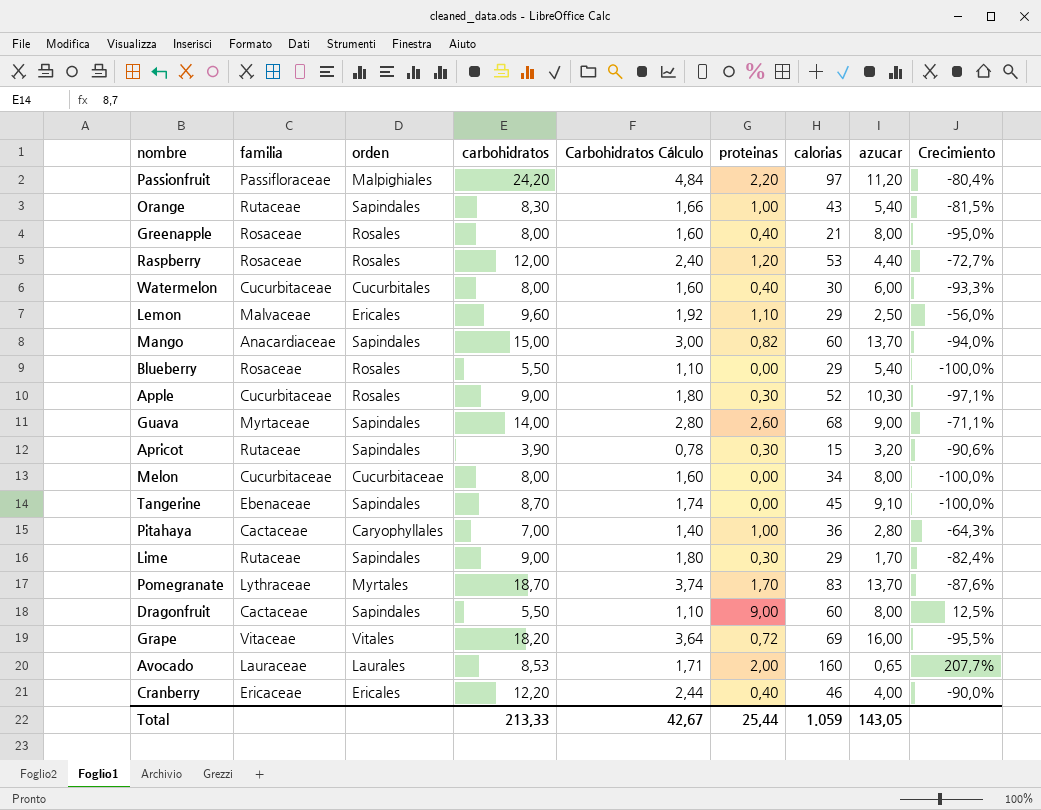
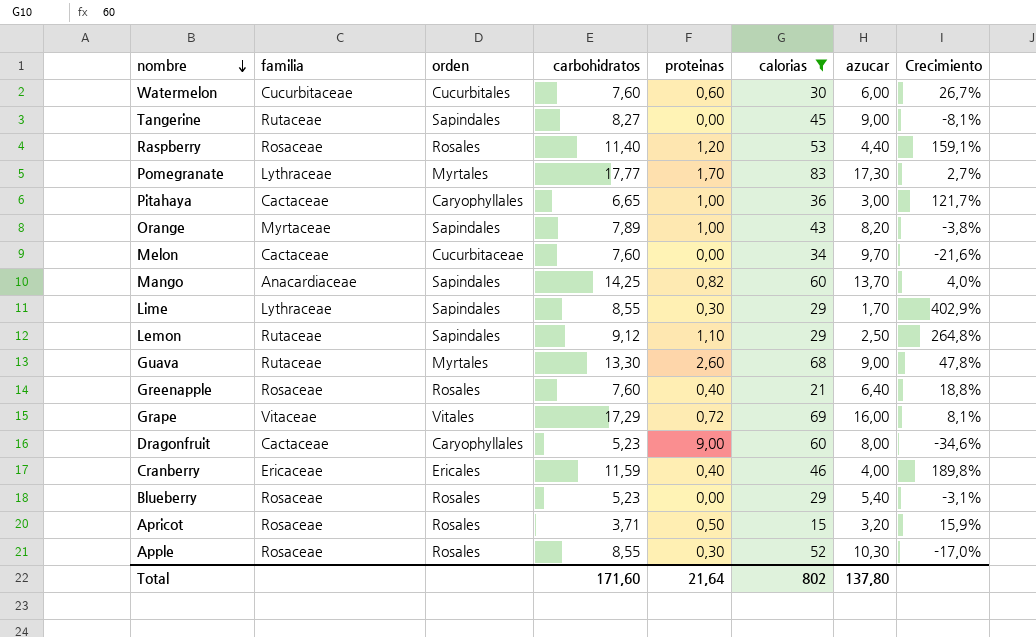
filter: none -> calorias <= 83
row order: none -> nombre descending
column Carbohidratos Cálculo | formula: [carbohidratos] * 0,2 -> none
column Crecimiento | formula: ([proteinas] - [azucar]) / [azucar] -> ([carbohidratos] - [azucar]) / [azucar]
Watermelon | carbohidratos: 8,00 -> 7,60
Watermelon | proteinas: 0,40 -> 0,60
Tangerine | familia: Ebenaceae -> Rutaceae
Tangerine | carbohidratos: 8,70 -> 8,27
Tangerine | azucar: 9,10 -> 9,00
Raspberry | carbohidratos: 12,00 -> 11,40
Pomegranate | carbohidratos: 18,70 -> 17,77
Pomegranate | azucar: 13,70 -> 17,30
Pitahaya | carbohidratos: 7,00 -> 6,65
Pitahaya | azucar: 2,80 -> 3,00
Orange | familia: Rutaceae -> Myrtaceae
Orange | carbohidratos: 8,30 -> 7,89
Orange | azucar: 5,40 -> 8,20
Melon | familia: Cucurbitaceae -> Cactaceae
Melon | carbohidratos: 8,00 -> 7,60
Melon | azucar: 8,00 -> 9,70
Mango | carbohidratos: 15,00 -> 14,25
Lime | familia: Rutaceae -> Lythraceae
Lime | carbohidratos: 9,00 -> 8,55
Lemon | familia: Malvaceae -> Rutaceae
Lemon | orden: Ericales -> Sapindales
Lemon | carbohidratos: 9,60 -> 9,12
Guava | familia: Myrtaceae -> Rutaceae
Guava | orden: Sapindales -> Myrtales
Guava | carbohidratos: 14,00 -> 13,30
Greenapple | carbohidratos: 8,00 -> 7,60
Greenapple | azucar: 8,00 -> 6,40
Grape | carbohidratos: 18,20 -> 17,29
Dragonfruit | orden: Sapindales -> Caryophyllales
Dragonfruit | carbohidratos: 5,50 -> 5,23
Cranberry | carbohidratos: 12,20 -> 11,59
Blueberry | carbohidratos: 5,50 -> 5,23
Apricot | familia: Rutaceae -> Rosaceae
Apricot | orden: Sapindales -> Rosales
Apricot | carbohidratos: 3,90 -> 3,71
Apricot | proteinas: 0,30 -> 0,50
Apple | familia: Cucurbitaceae -> Rosaceae
Apple | carbohidratos: 9,00 -> 8,55
Total | carbohidratos: 213,33 -> 171,60
Total | proteinas: 25,44 -> 21,64
Total | calorias: 1.059 -> 802
Total | azucar: 143,05 -> 137,80

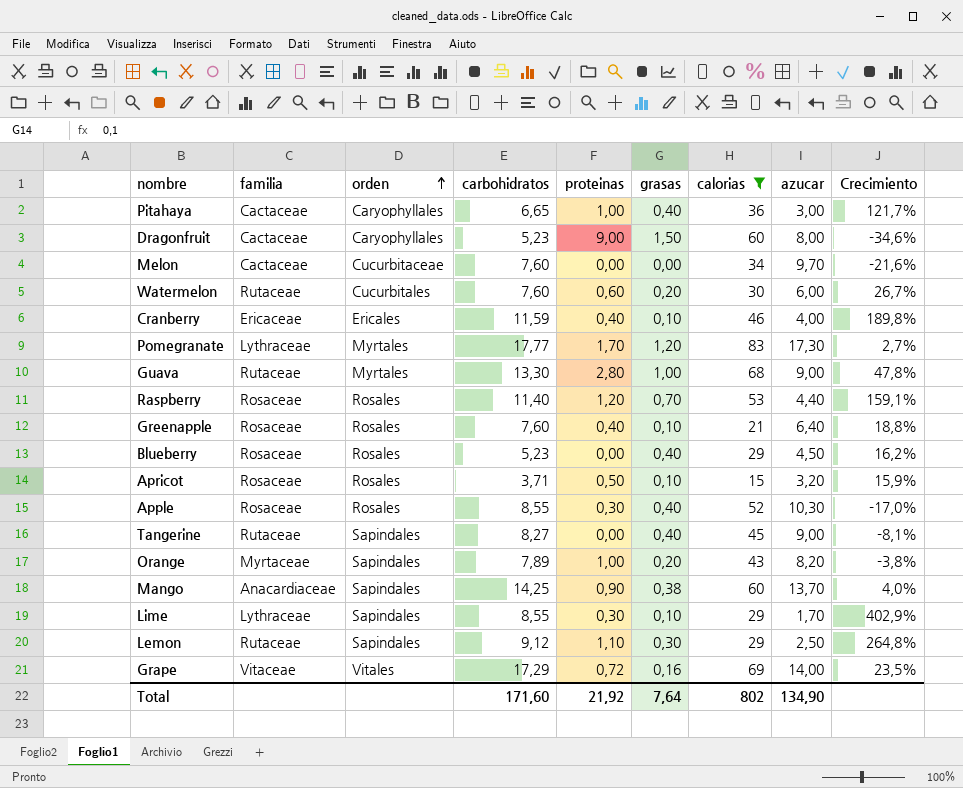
row order: nombre descending -> orden ascending
column grasas | position: none -> 6
Watermelon | familia: Cucurbitaceae -> Rutaceae
Guava | proteinas: 2,60 -> 2,80
Blueberry | azucar: 5,40 -> 4,50
Blueberry | Crecimiento: -3,1% -> 16,2%
Mango | proteinas: 0,82 -> 0,90
Grape | azucar: 16,00 -> 14,00
Grape | Crecimiento: 8,1% -> 23,5%
Total | proteinas: 21,64 -> 21,92
Total | azucar: 137,80 -> 134,90

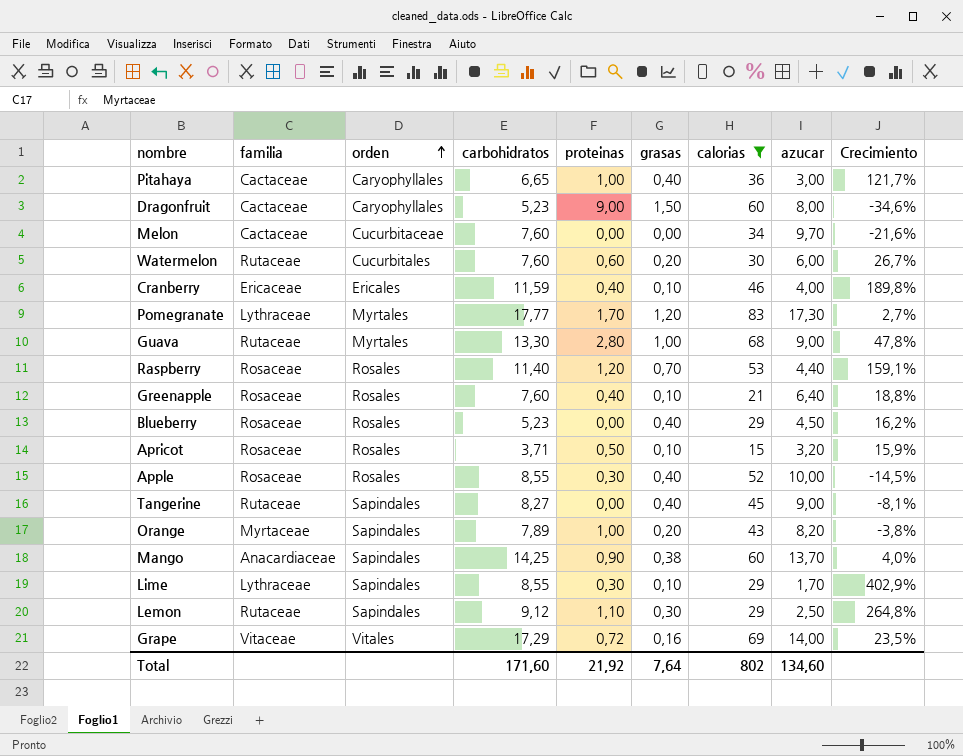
Apple | azucar: 10,30 -> 10,00
Apple | Crecimiento: -17,0% -> -14,5%
Total | azucar: 134,90 -> 134,60

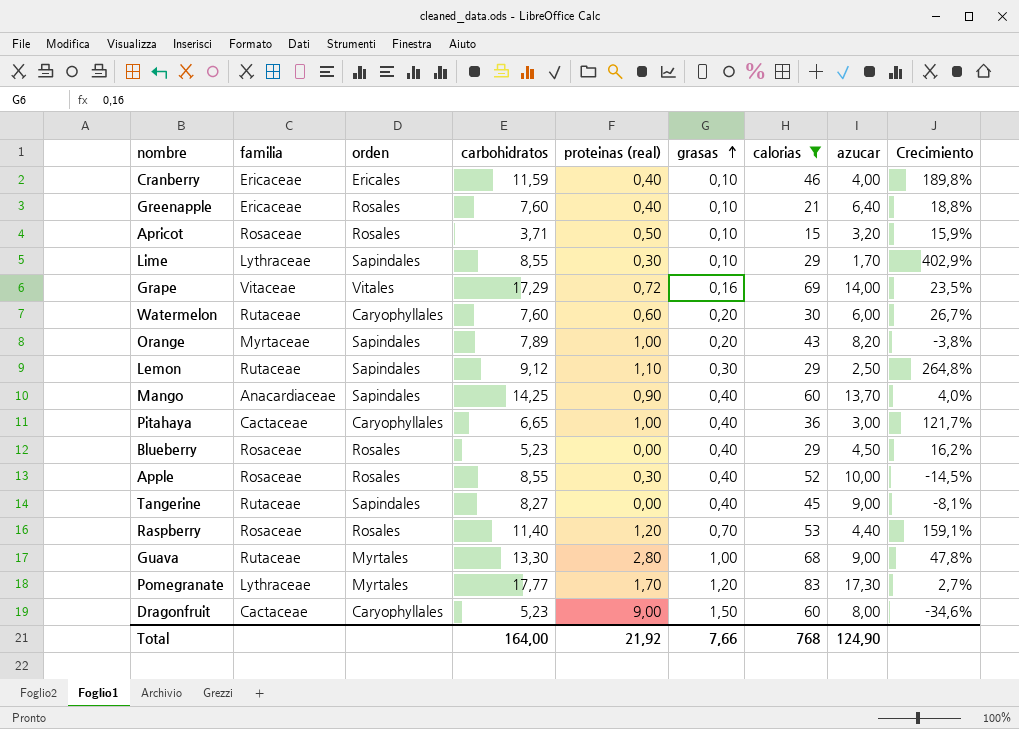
row order: orden ascending -> grasas ascending
column name: proteinas -> proteinas (real)
row Melon: Cactaceae | Cucurbitaceae | 7,60 | 0,00 | 0,00 | 34 | 9,70 | -21,6% -> none
Greenapple | familia: Rosaceae -> Ericaceae
Watermelon | orden: Cucurbitales -> Caryophyllales
Mango | grasas: 0,38 -> 0,40
Total | carbohidratos: 171,60 -> 164,00
Total | grasas: 7,64 -> 7,66
Total | calorias: 802 -> 768
Total | azucar: 134,60 -> 124,90

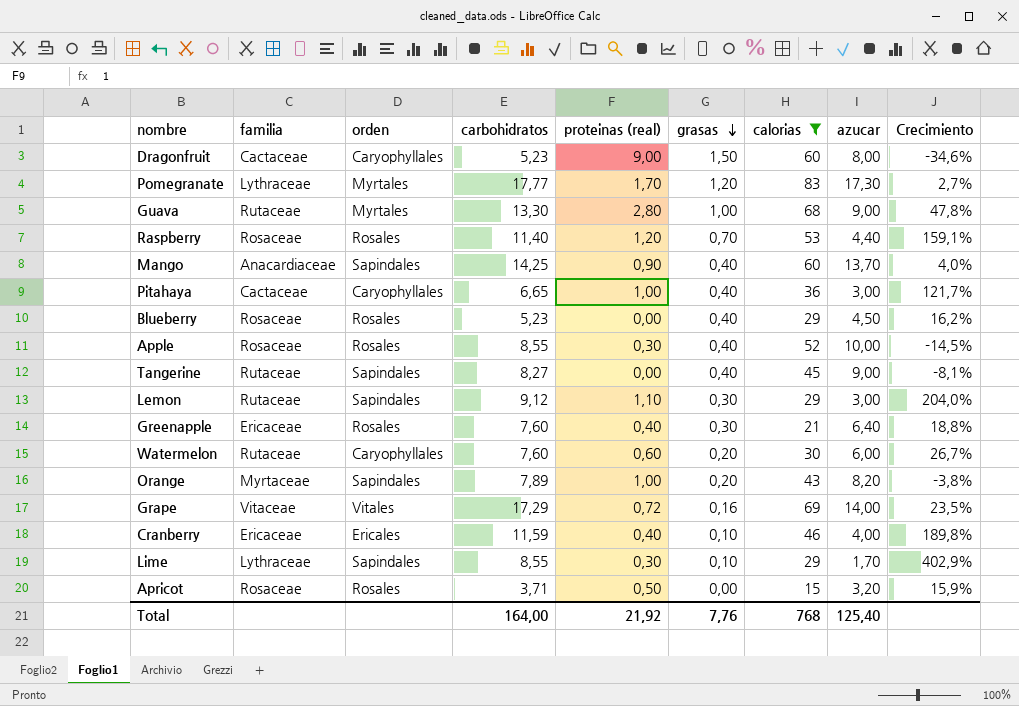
row order: grasas ascending -> grasas descending
Lemon | azucar: 2,50 -> 3,00
Lemon | Crecimiento: 264,8% -> 204,0%
Greenapple | grasas: 0,10 -> 0,30
Apricot | grasas: 0,10 -> 0,00
Total | grasas: 7,66 -> 7,76
Total | azucar: 124,90 -> 125,40

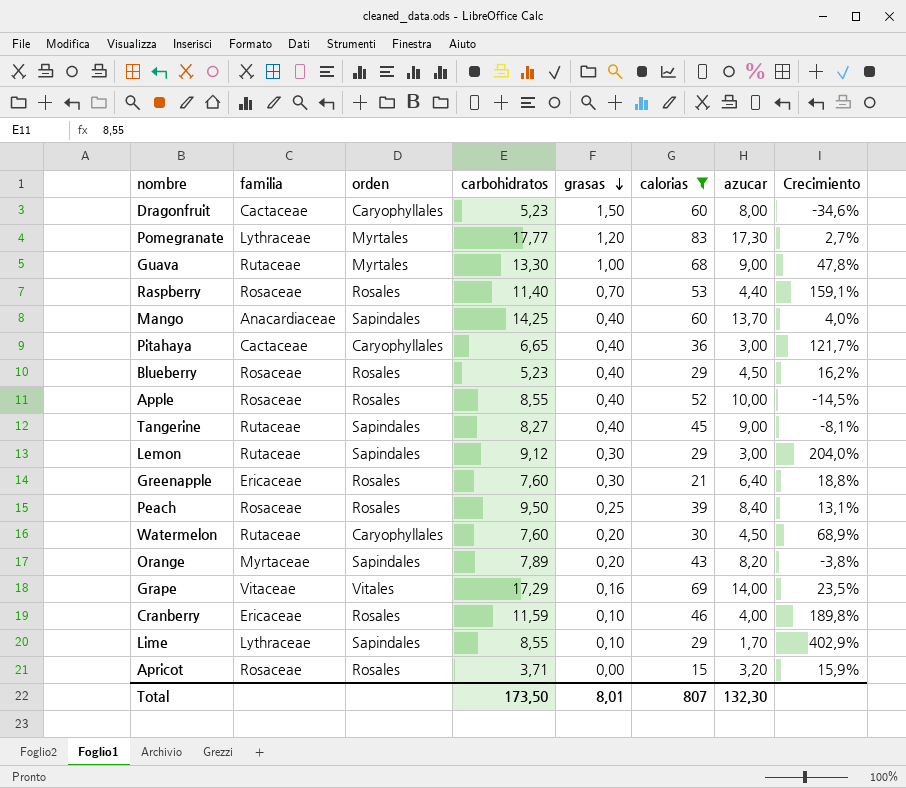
column proteinas (real) | position: 5 -> none
row Peach: none -> Rosaceae | Rosales | 9,50 | 0,25 | 39 | 8,40 | 13,1%
Watermelon | azucar: 6,00 -> 4,50
Watermelon | Crecimiento: 26,7% -> 68,9%
Cranberry | orden: Ericales -> Rosales
Total | carbohidratos: 164,00 -> 173,50
Total | grasas: 7,76 -> 8,01
Total | calorias: 768 -> 807
Total | azucar: 125,40 -> 132,30

